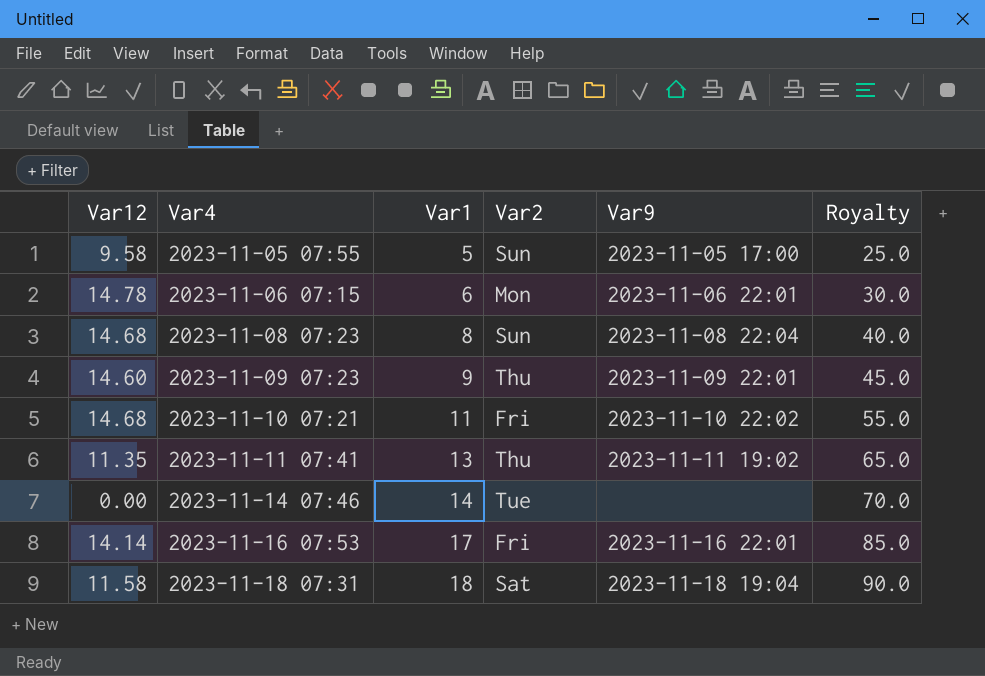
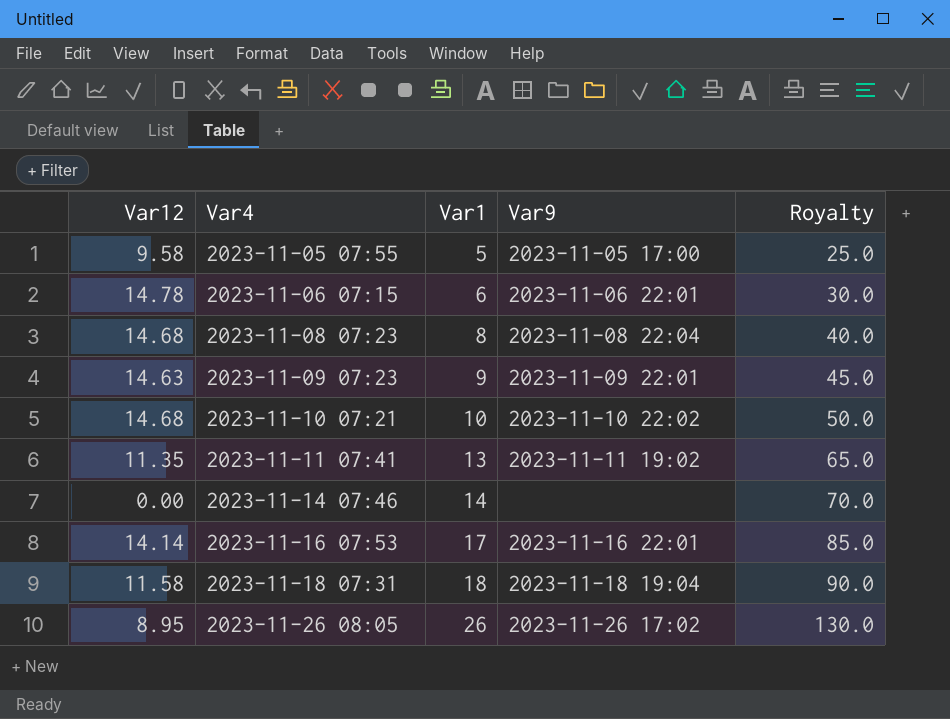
column Var2 | position: 4 -> none
2023-11-09 07:23 | Var12: 14.60 -> 14.63
2023-11-10 07:21 | Var1: 11 -> 10
2023-11-10 07:21 | Royalty: 55.0 -> 50.0
row 2023-11-26 08:05: none -> 8.95 | 26 | 2023-11-26 17:02 | 130.0

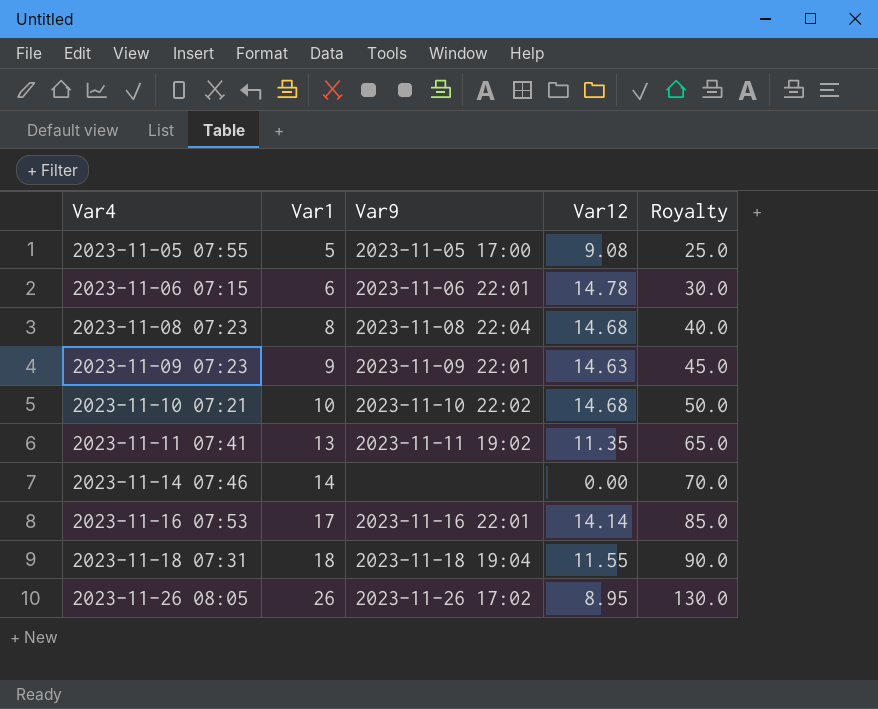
column Var12 | position: 1 -> 4
2023-11-05 07:55 | Var12: 9.58 -> 9.08
2023-11-18 07:31 | Var12: 11.58 -> 11.55

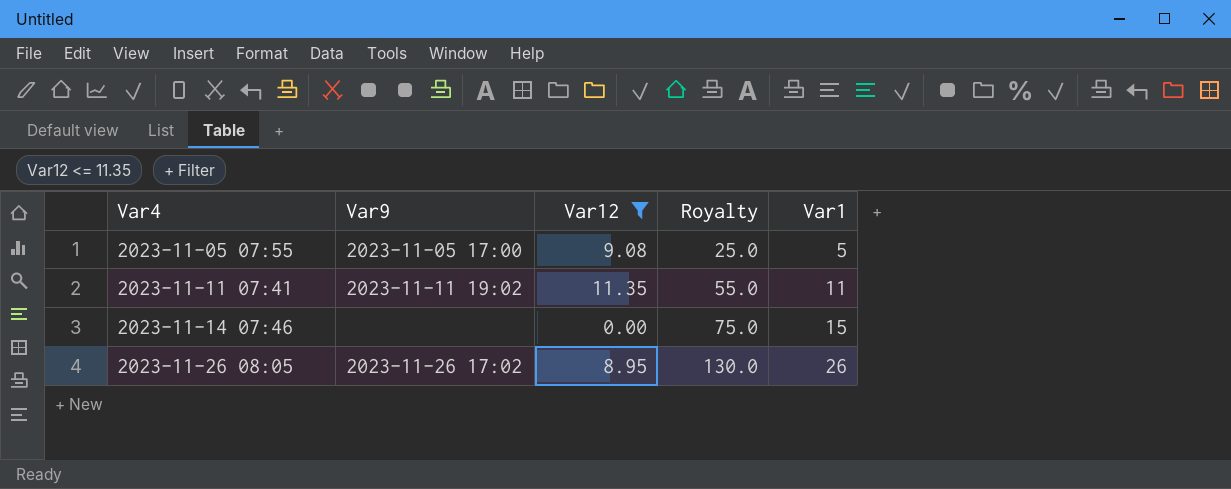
filter: none -> Var12 <= 11.35
column Var1 | position: 2 -> 5
2023-11-11 07:41 | Royalty: 65.0 -> 55.0
2023-11-11 07:41 | Var1: 13 -> 11
2023-11-14 07:46 | Royalty: 70.0 -> 75.0
2023-11-14 07:46 | Var1: 14 -> 15

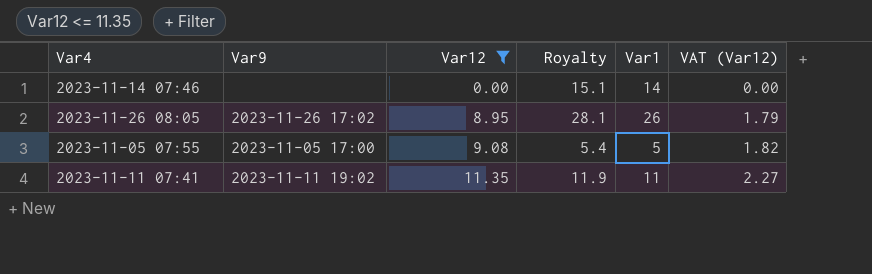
row order: Var4 ascending -> Var12 ascending
column Royalty | formula: [Var1] * 5 -> [Var1] * 1.08
column VAT (Var12) | formula: none -> [Var12] * 0.2
2023-11-14 07:46 | Var1: 15 -> 14

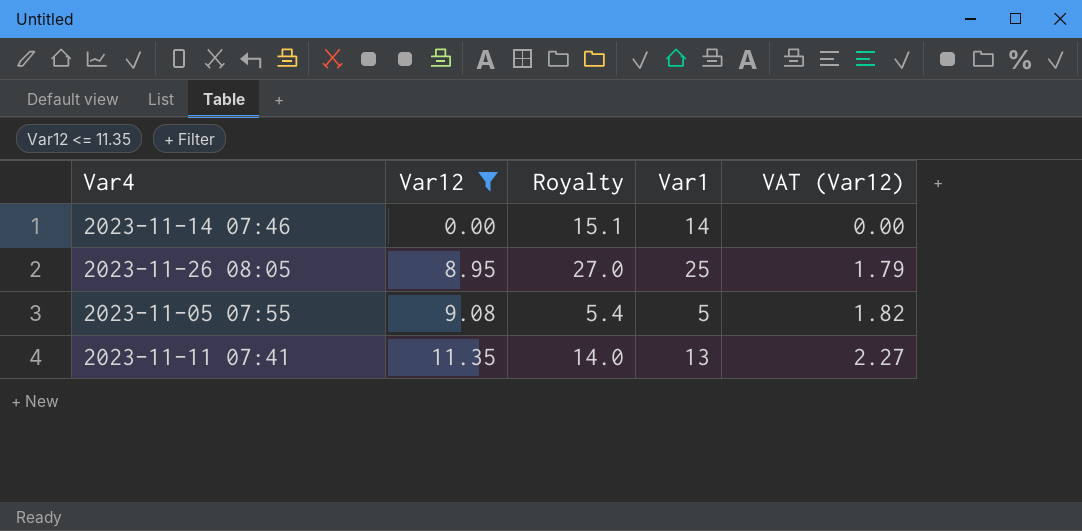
column Var9 | position: 2 -> none
2023-11-26 08:05 | Royalty: 28.1 -> 27.0
2023-11-26 08:05 | Var1: 26 -> 25
2023-11-11 07:41 | Royalty: 11.9 -> 14.0
2023-11-11 07:41 | Var1: 11 -> 13

